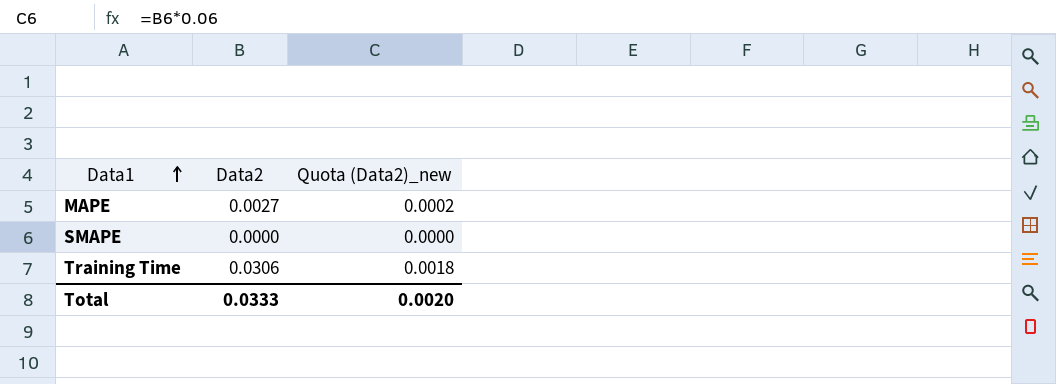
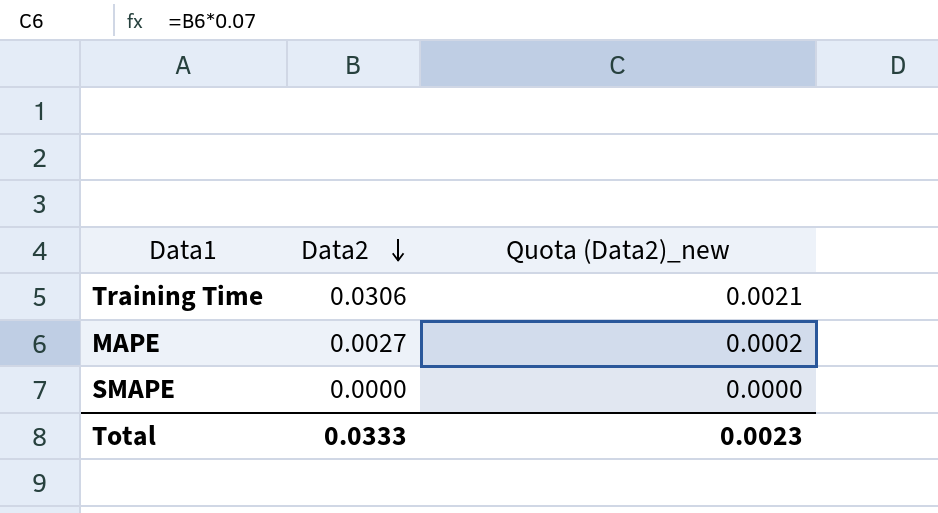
row order: Data1 ascending -> Data2 descending
column Quota (Data2)_new | formula: [Data2] * 0.06 -> [Data2] * 0.07
Total | Quota (Data2)_new: 0.0020 -> 0.0023

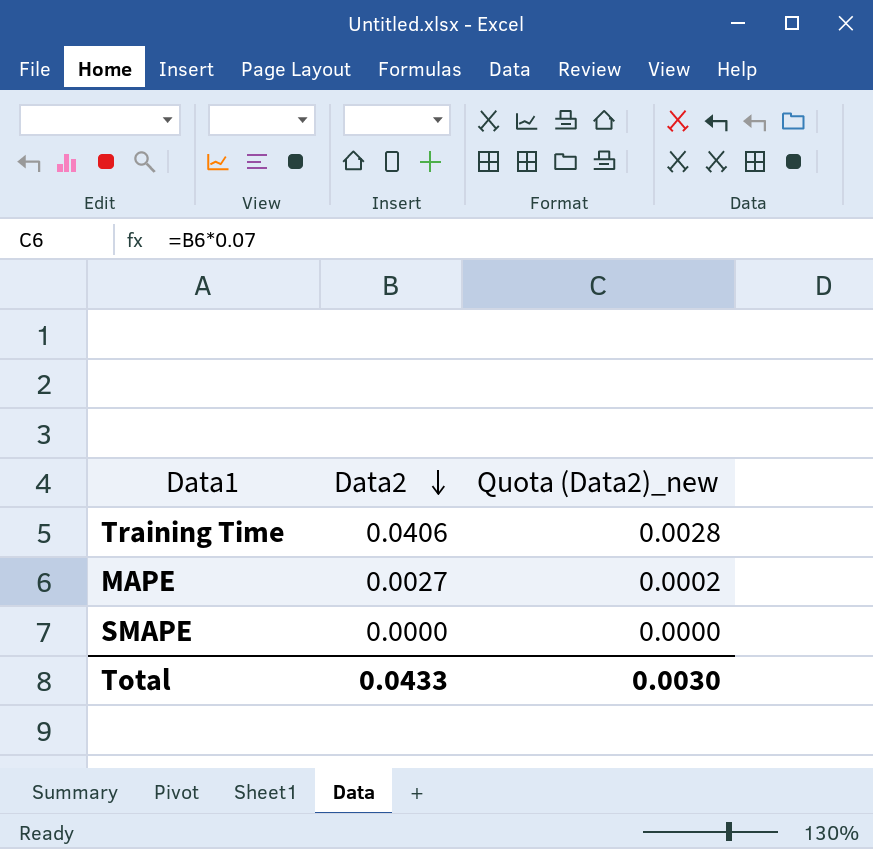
Training Time | Data2: 0.0306 -> 0.0406
Training Time | Quota (Data2)_new: 0.0021 -> 0.0028
Total | Data2: 0.0333 -> 0.0433
Total | Quota (Data2)_new: 0.0023 -> 0.0030

